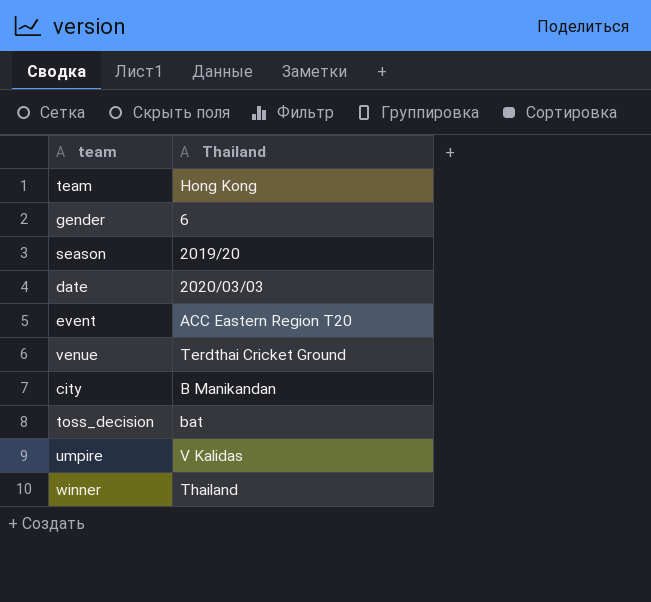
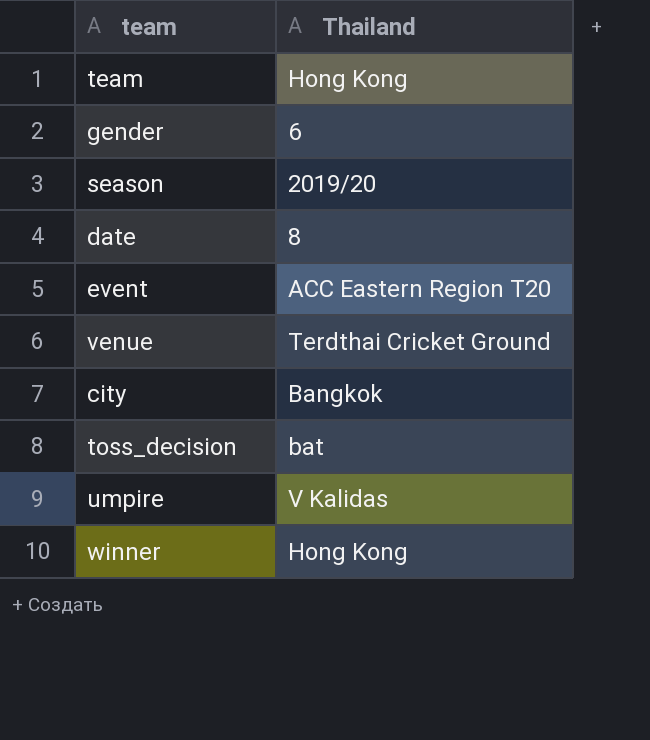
date | Thailand: 2020/03/03 -> 8
city | Thailand: B Manikandan -> Bangkok
winner | Thailand: Thailand -> Hong Kong

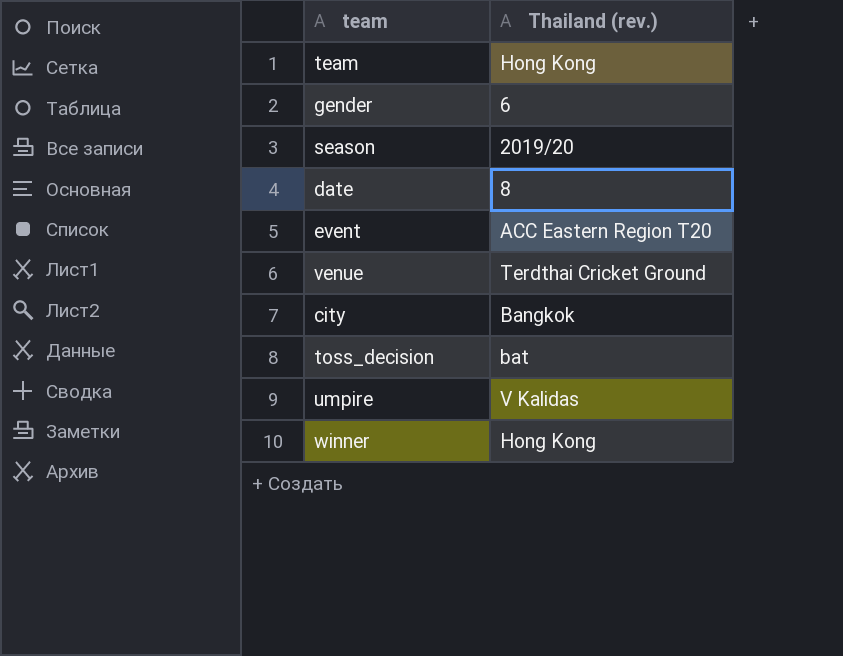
column name: Thailand -> Thailand (rev.)

